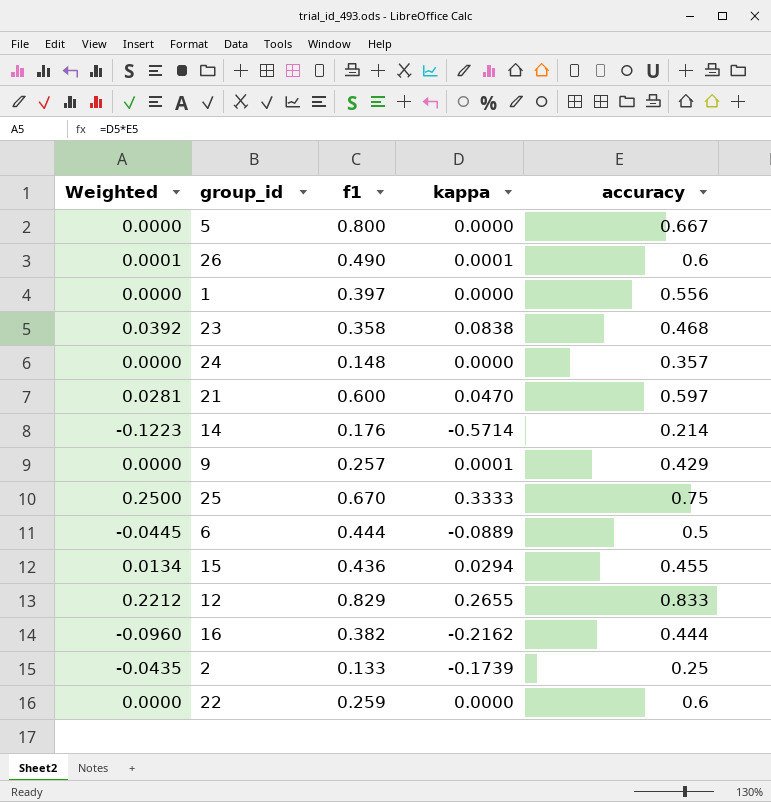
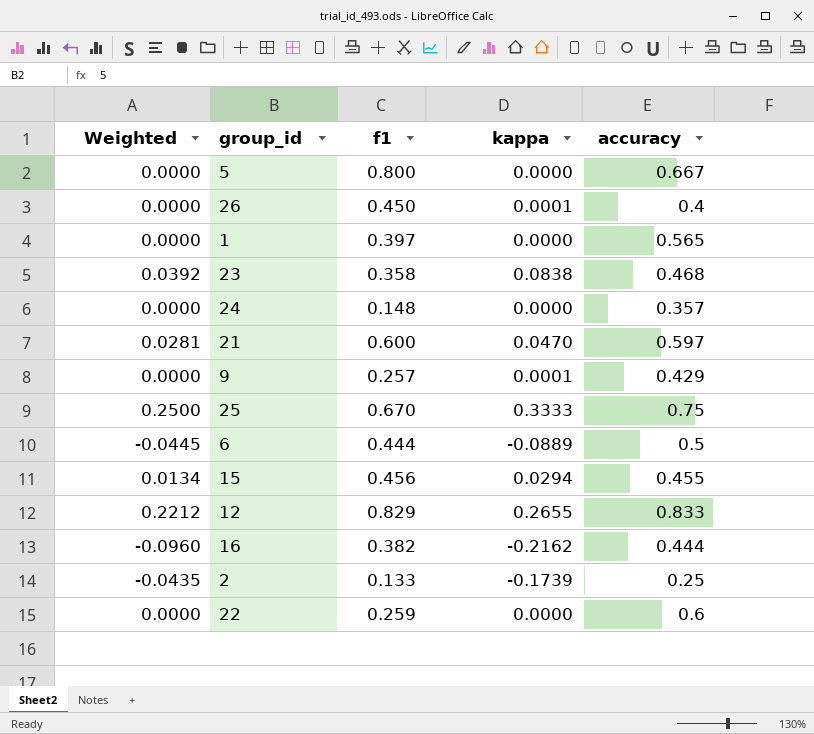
row 14: -0.1223 | 0.176 | -0.5714 | 0.214 -> none
26 | Weighted: 0.0001 -> 0.0000
26 | f1: 0.490 -> 0.450
26 | accuracy: 0.6 -> 0.4
1 | accuracy: 0.556 -> 0.565
15 | f1: 0.436 -> 0.456

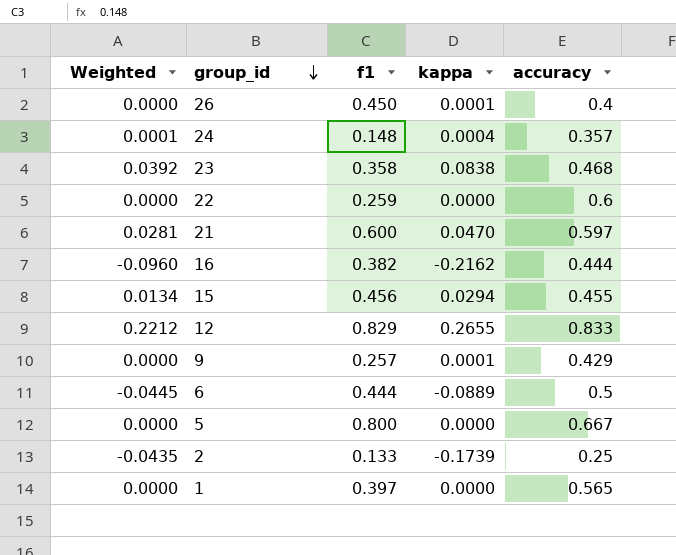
row order: none -> group_id descending
row 25: 0.2500 | 0.670 | 0.3333 | 0.75 -> none
24 | Weighted: 0.0000 -> 0.0001
24 | kappa: 0.0000 -> 0.0004

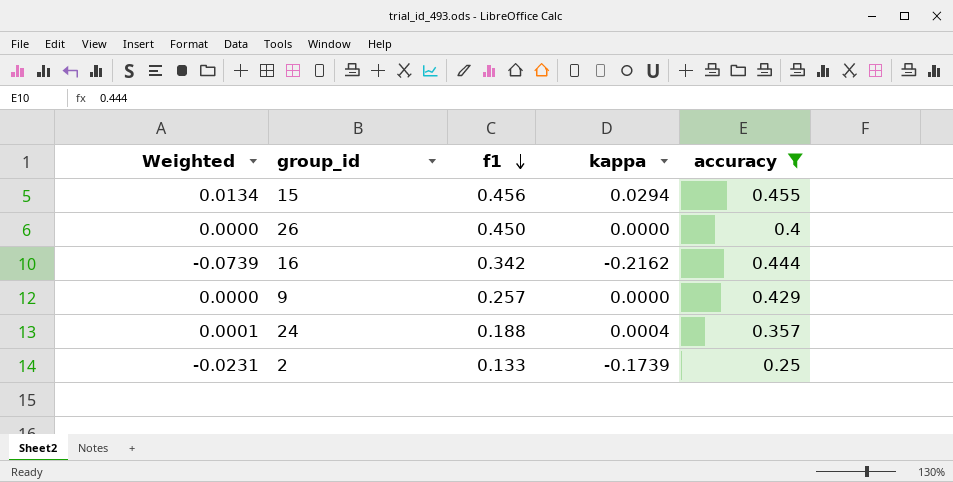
filter: none -> accuracy <= 0.455
row order: group_id descending -> f1 descending
column Weighted | formula: [kappa] * [accuracy] -> [f1] * [kappa]
26 | kappa: 0.0001 -> 0.0000
16 | f1: 0.382 -> 0.342
9 | kappa: 0.0001 -> 0.0000
24 | f1: 0.148 -> 0.188

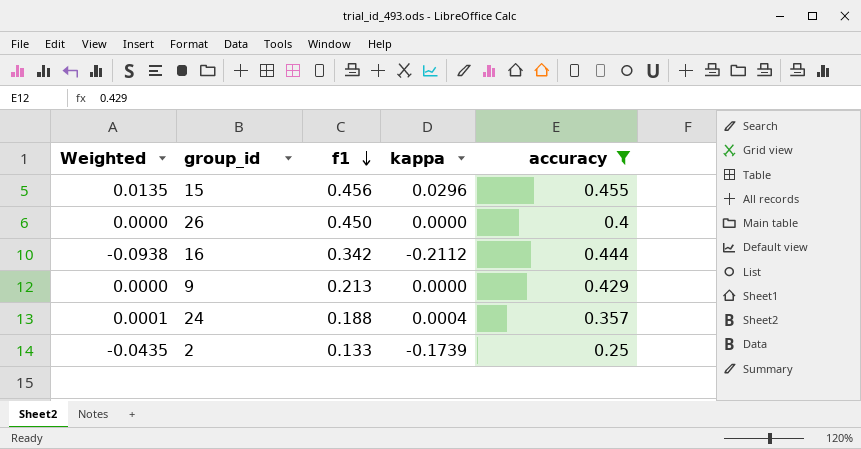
column Weighted | formula: [f1] * [kappa] -> [kappa] * [accuracy]
15 | kappa: 0.0294 -> 0.0296
16 | kappa: -0.2162 -> -0.2112
9 | f1: 0.257 -> 0.213

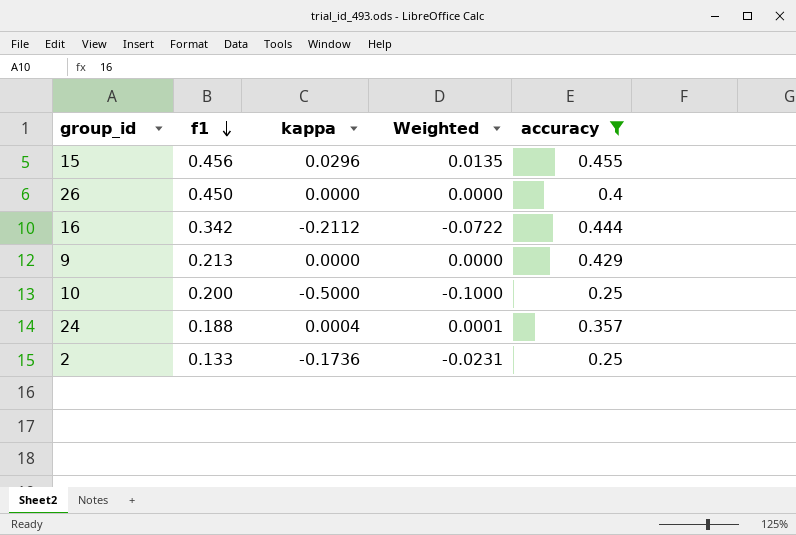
column Weighted | formula: [kappa] * [accuracy] -> [f1] * [kappa]
column Weighted | position: 1 -> 4
row 10: none -> 0.200 | -0.5000 | -0.1000 | 0.25
2 | kappa: -0.1739 -> -0.1736

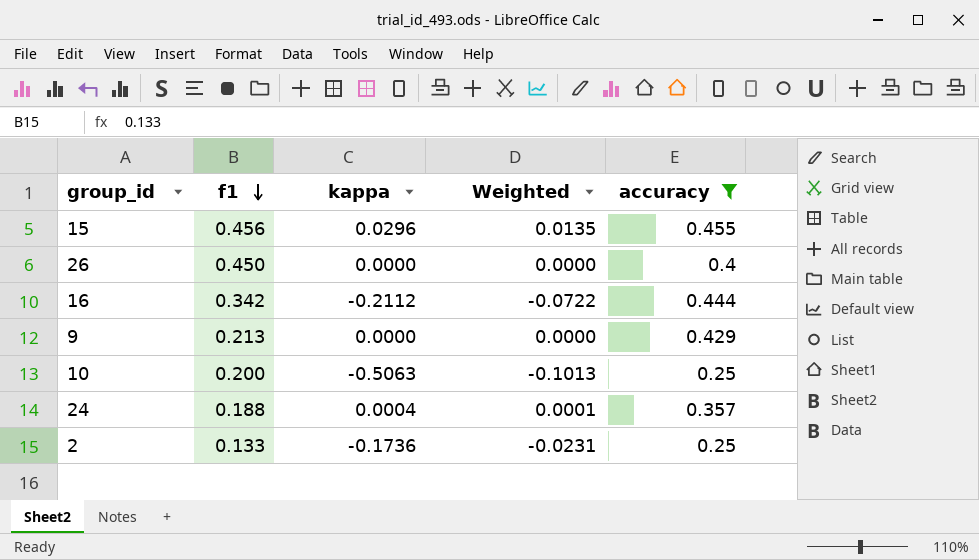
10 | kappa: -0.5000 -> -0.5063
10 | Weighted: -0.1000 -> -0.1013

